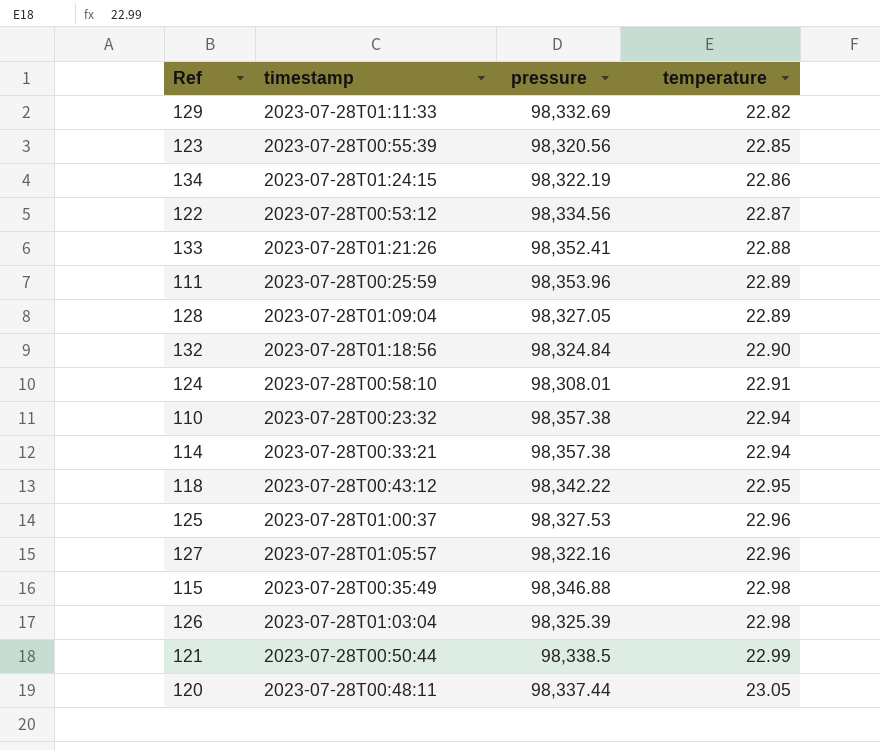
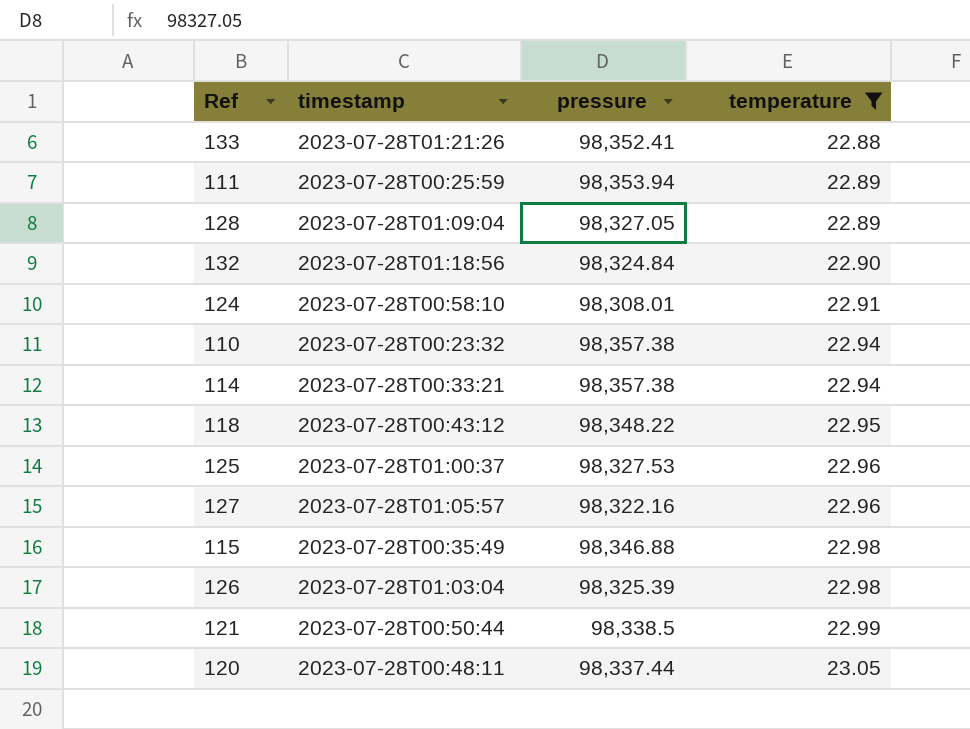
filter: none -> temperature >= 22.88
111 | pressure: 98,353.96 -> 98,353.94
118 | pressure: 98,342.22 -> 98,348.22

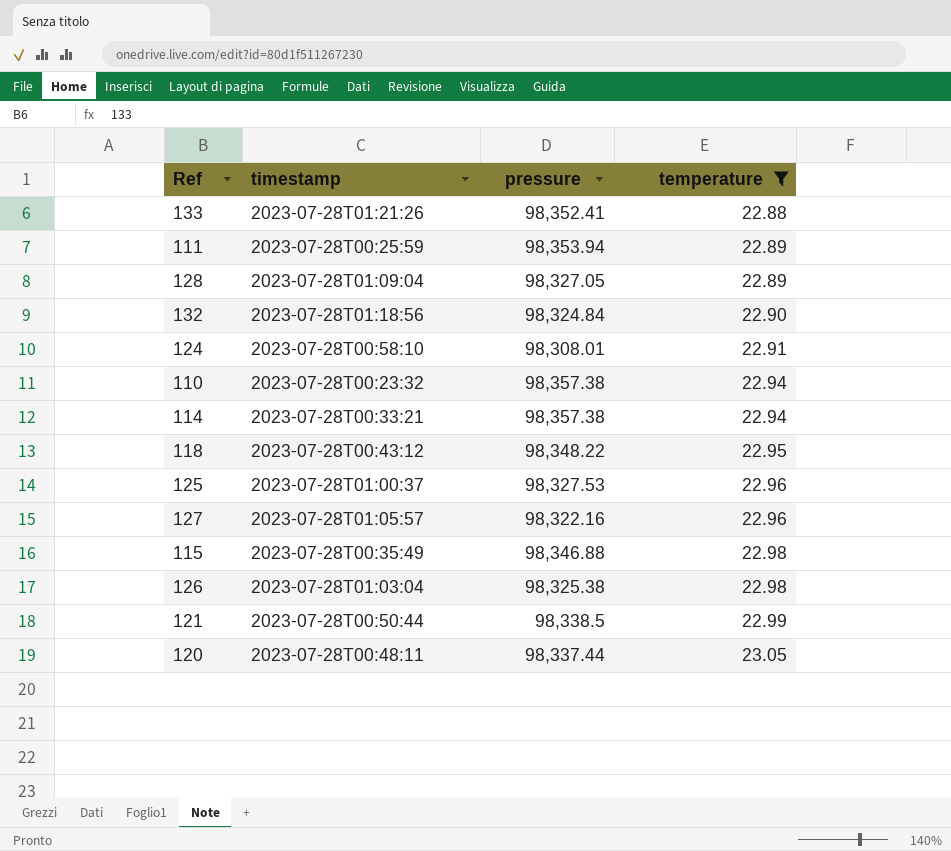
126 | pressure: 98,325.39 -> 98,325.38

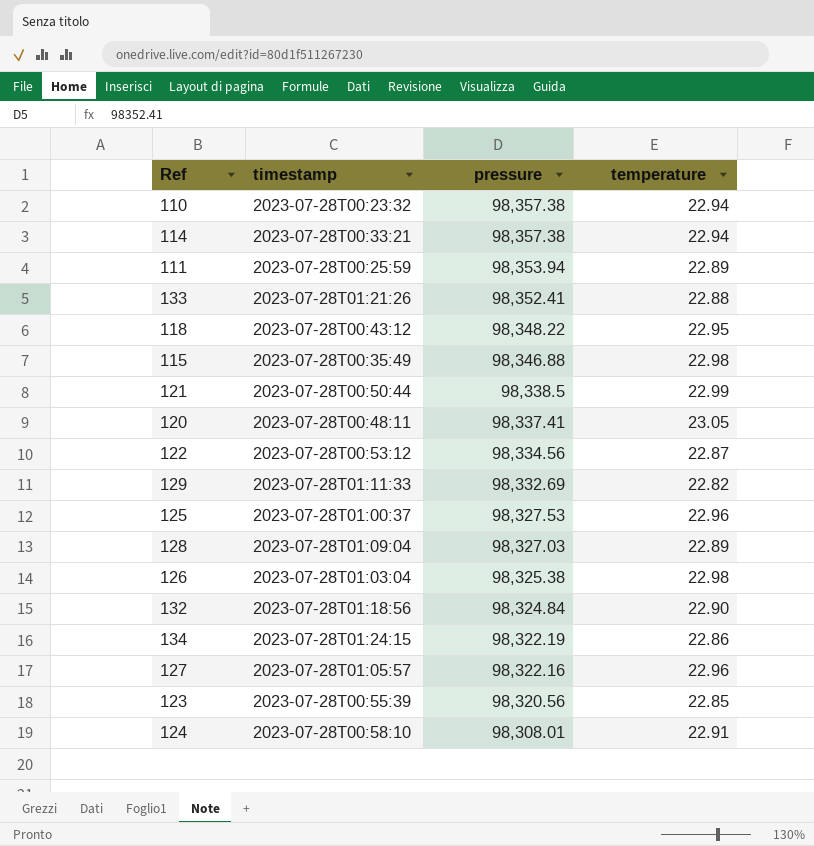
filter: temperature >= 22.88 -> none
row order: temperature ascending -> pressure descending
120 | pressure: 98,337.44 -> 98,337.41
128 | pressure: 98,327.05 -> 98,327.03

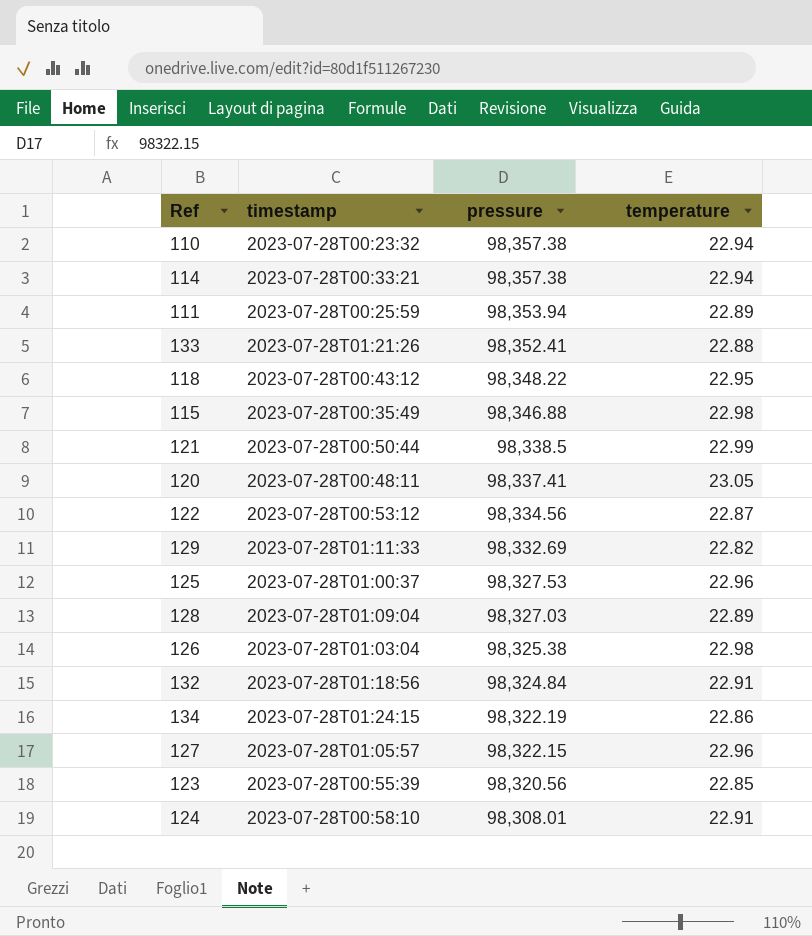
132 | temperature: 22.90 -> 22.91
127 | pressure: 98,322.16 -> 98,322.15

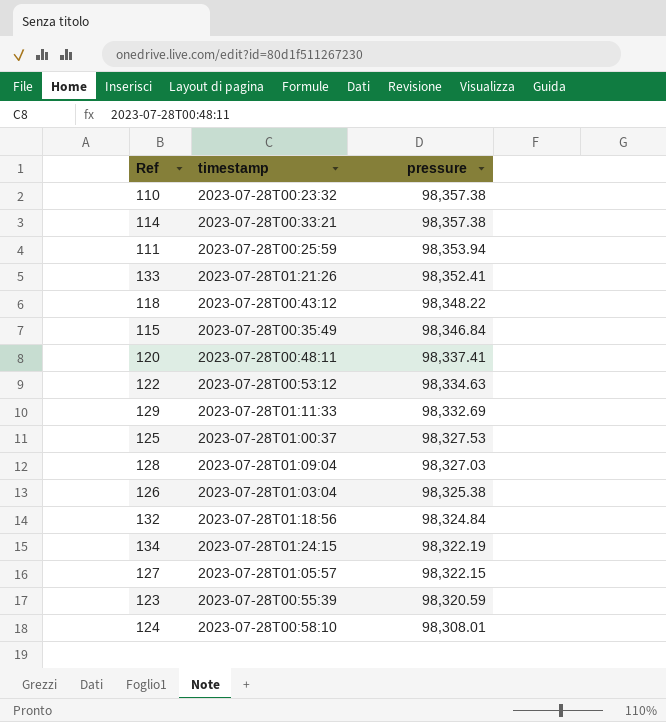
column temperature | position: 4 -> none
row 121: 2023-07-28T00:50:44 | 98,338.5 | 22.99 -> none
115 | pressure: 98,346.88 -> 98,346.84
122 | pressure: 98,334.56 -> 98,334.63
123 | pressure: 98,320.56 -> 98,320.59

